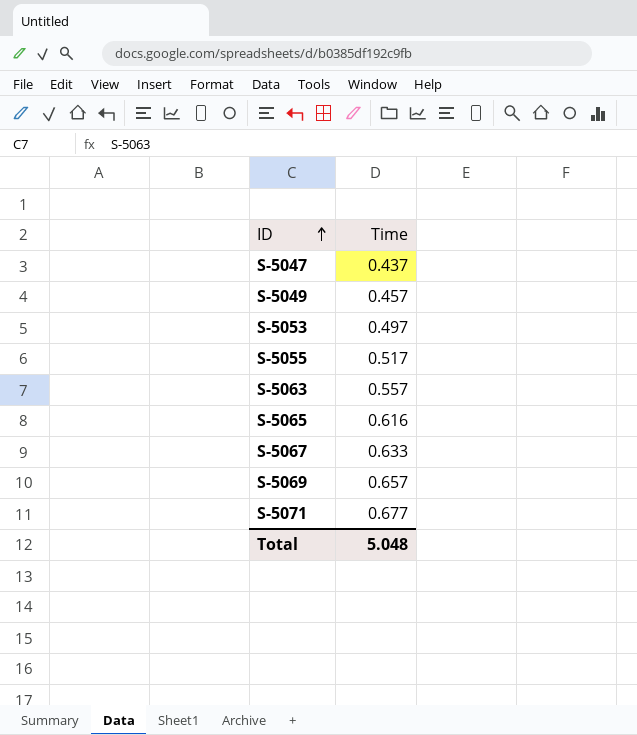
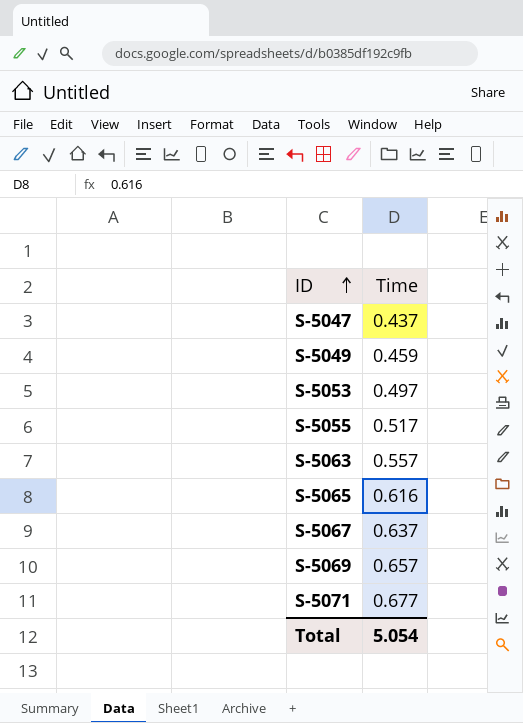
S-5049 | Time: 0.457 -> 0.459
S-5067 | Time: 0.633 -> 0.637
Total | Time: 5.048 -> 5.054

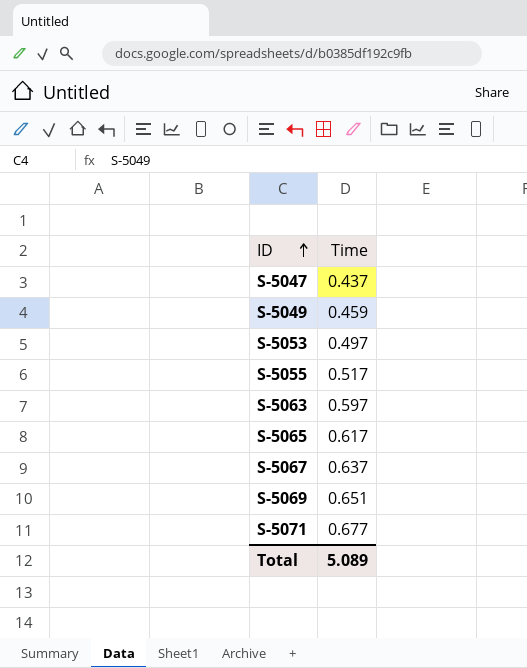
S-5063 | Time: 0.557 -> 0.597
S-5065 | Time: 0.616 -> 0.617
S-5069 | Time: 0.657 -> 0.651
Total | Time: 5.054 -> 5.089

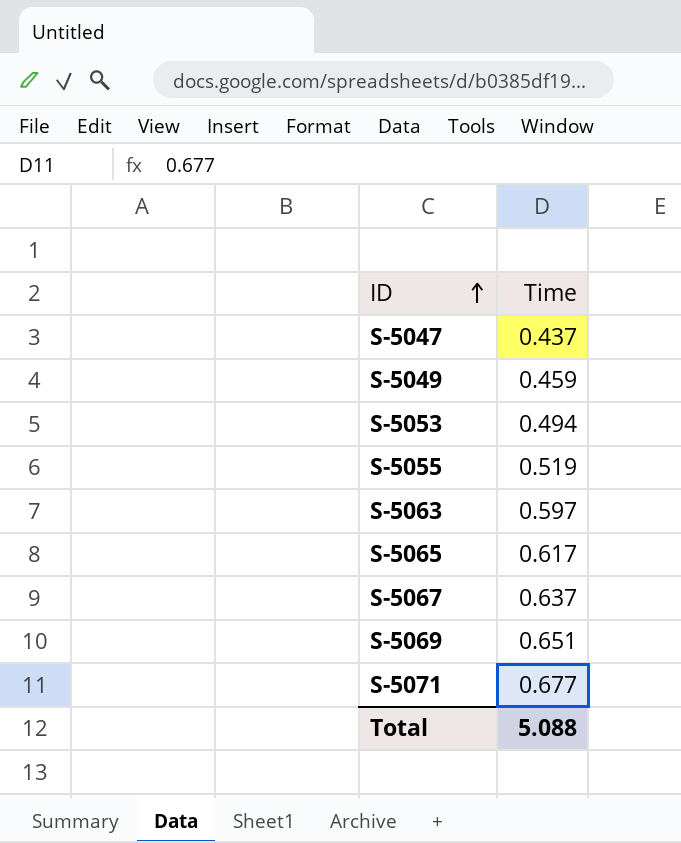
S-5053 | Time: 0.497 -> 0.494
S-5055 | Time: 0.517 -> 0.519
Total | Time: 5.089 -> 5.088

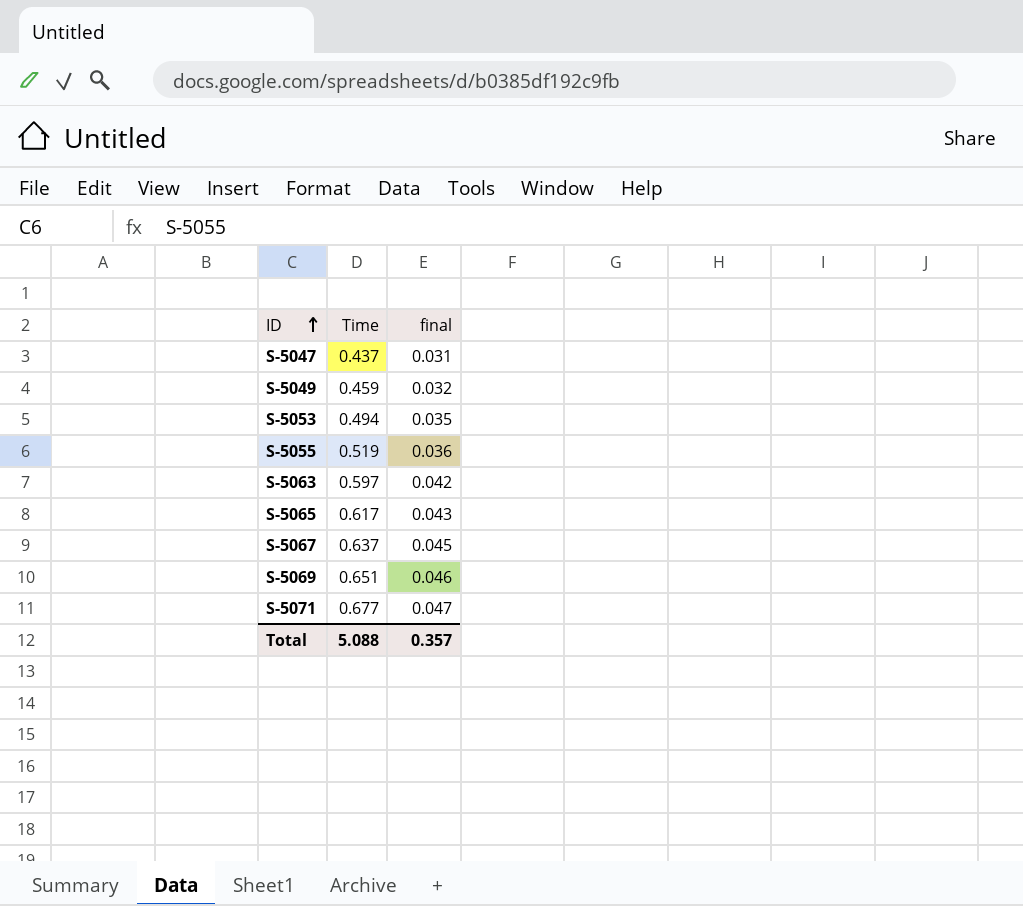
column final | formula: none -> [Time] * 0.07

